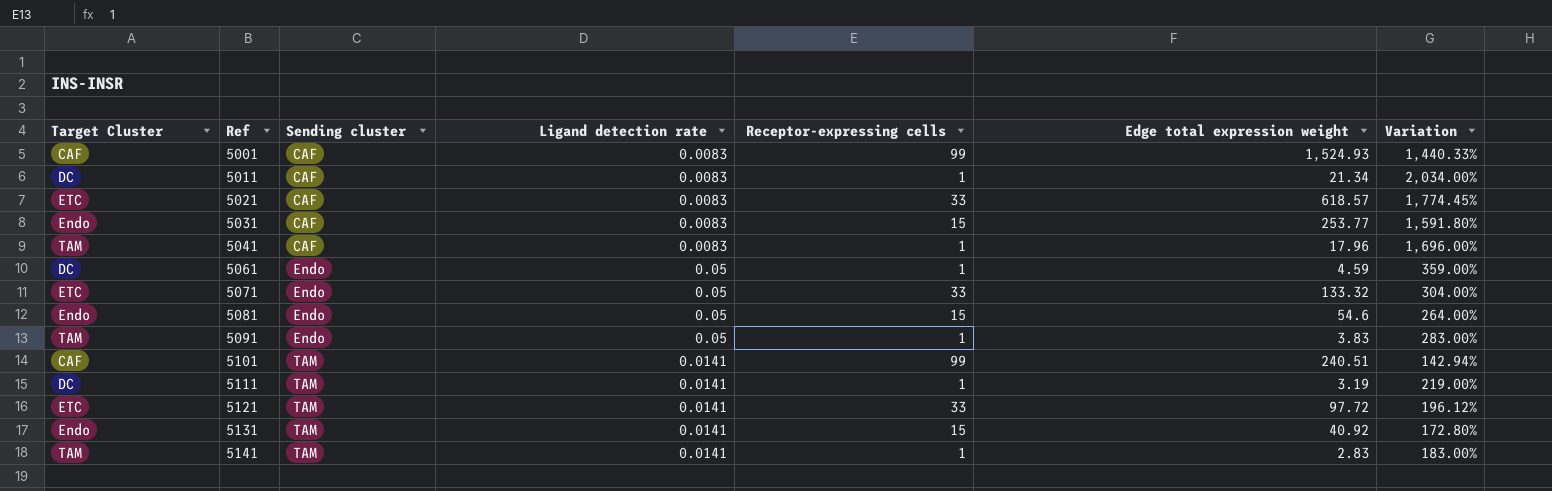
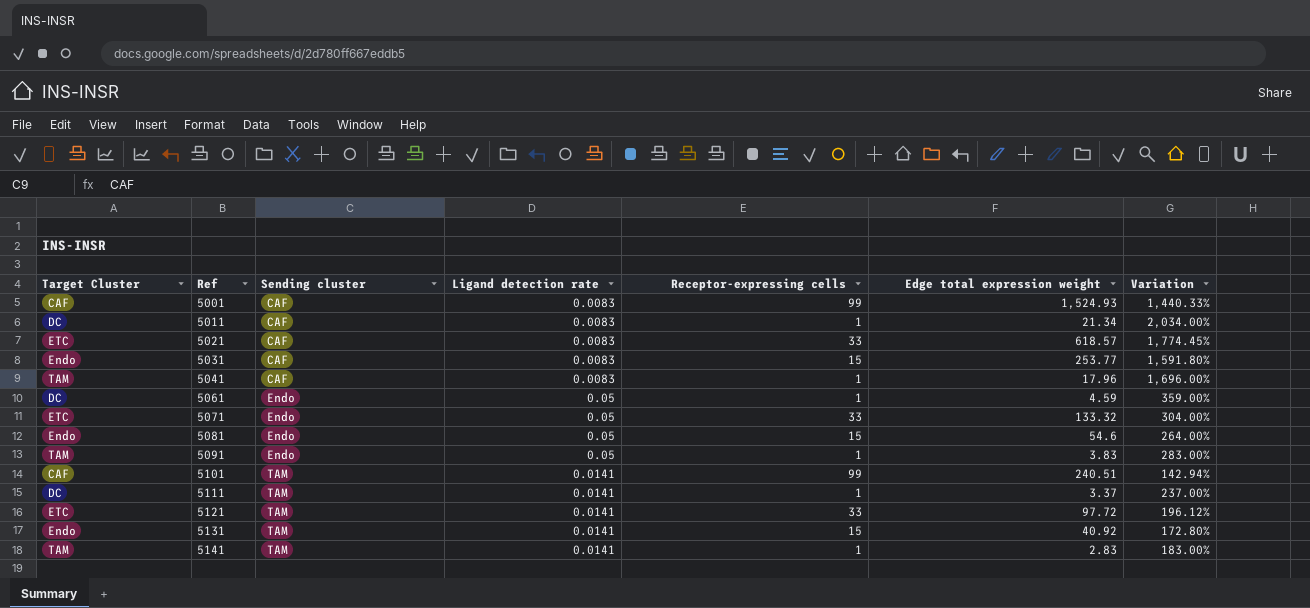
5111 | Edge total expression weight: 3.19 -> 3.37
5111 | Variation: 219.00% -> 237.00%

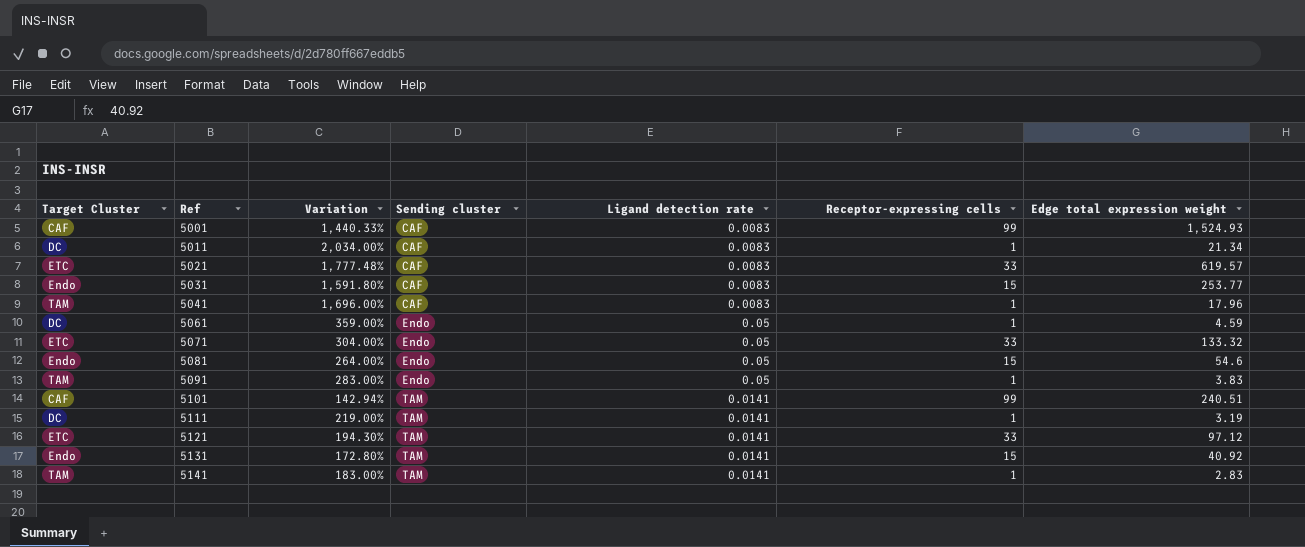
column Variation | position: 7 -> 3
5021 | Variation: 1,774.45% -> 1,777.48%
5021 | Edge total expression weight: 618.57 -> 619.57
5111 | Variation: 237.00% -> 219.00%
5111 | Edge total expression weight: 3.37 -> 3.19
5121 | Variation: 196.12% -> 194.30%
5121 | Edge total expression weight: 97.72 -> 97.12

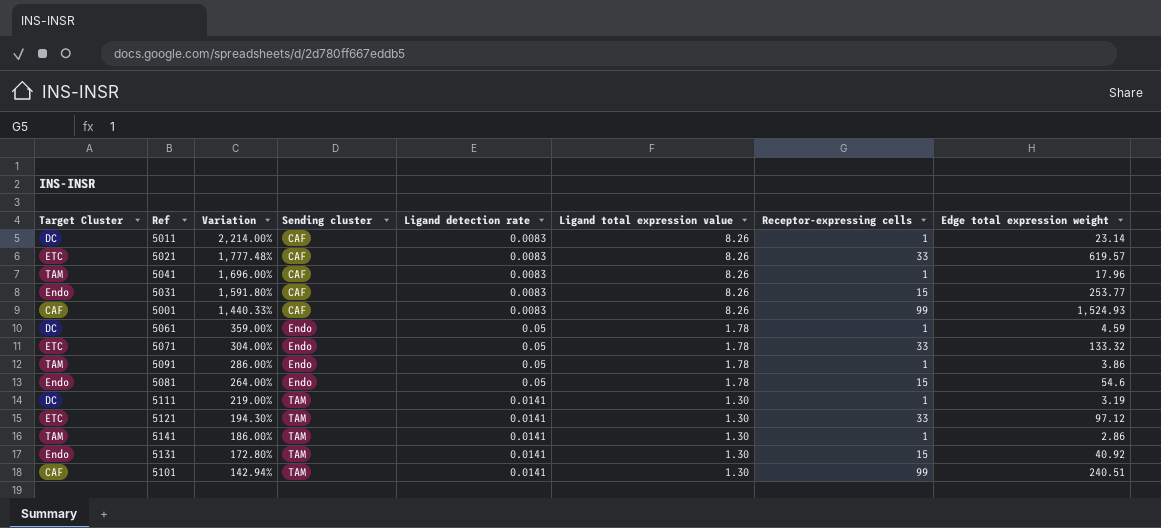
row order: Ref ascending -> Variation descending
column Ligand total expression value | position: none -> 6
5011 | Variation: 2,034.00% -> 2,214.00%
5011 | Edge total expression weight: 21.34 -> 23.14
5091 | Variation: 283.00% -> 286.00%
5091 | Edge total expression weight: 3.83 -> 3.86
5141 | Variation: 183.00% -> 186.00%
5141 | Edge total expression weight: 2.83 -> 2.86

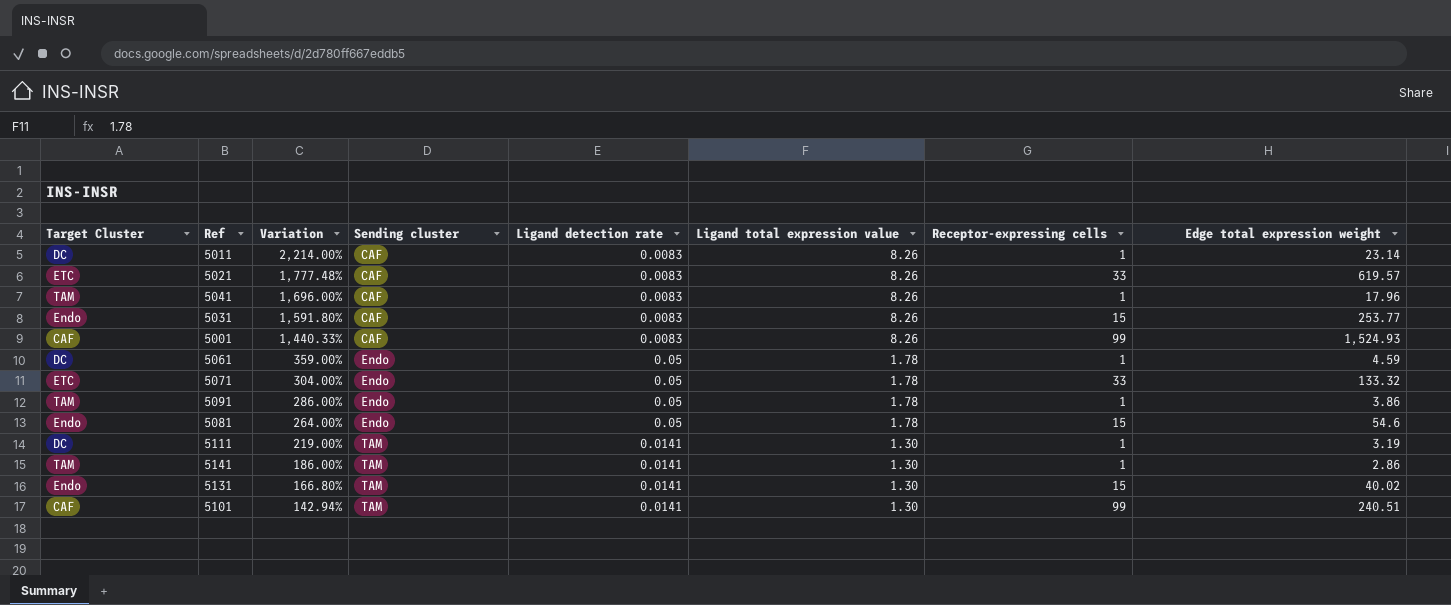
row 5121: ETC | 194.30% | TAM | 0.0141 | 1.30 | 33 | 97.12 -> none
5131 | Variation: 172.80% -> 166.80%
5131 | Edge total expression weight: 40.92 -> 40.02

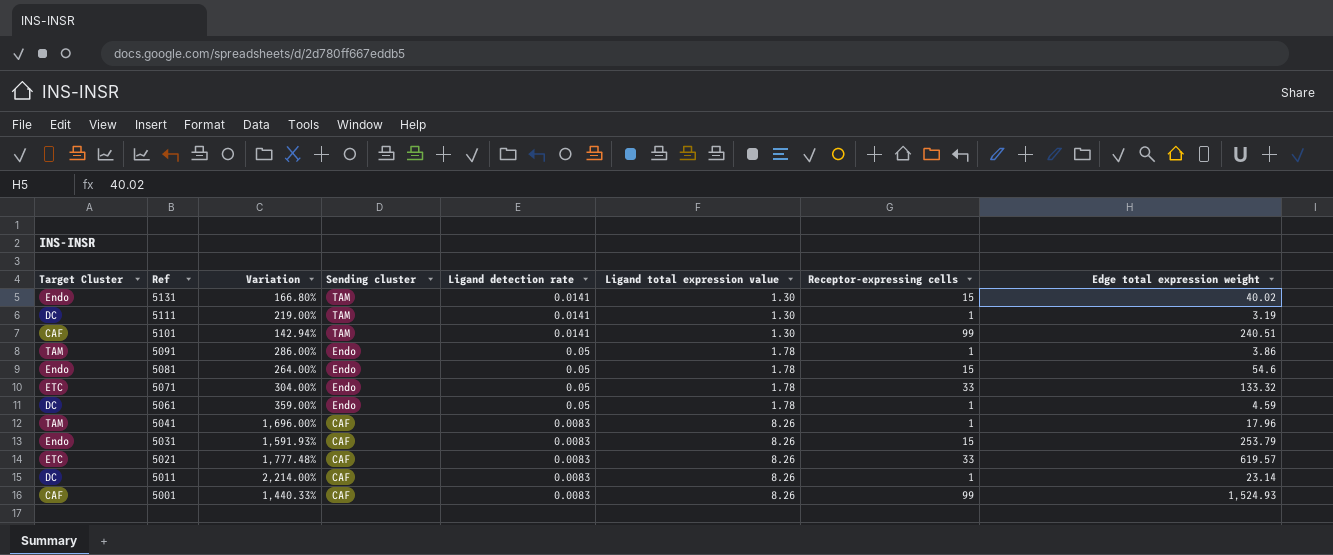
row order: Variation descending -> Ref descending
row 5141: TAM | 186.00% | TAM | 0.0141 | 1.30 | 1 | 2.86 -> none
5031 | Variation: 1,591.80% -> 1,591.93%
5031 | Edge total expression weight: 253.77 -> 253.79

